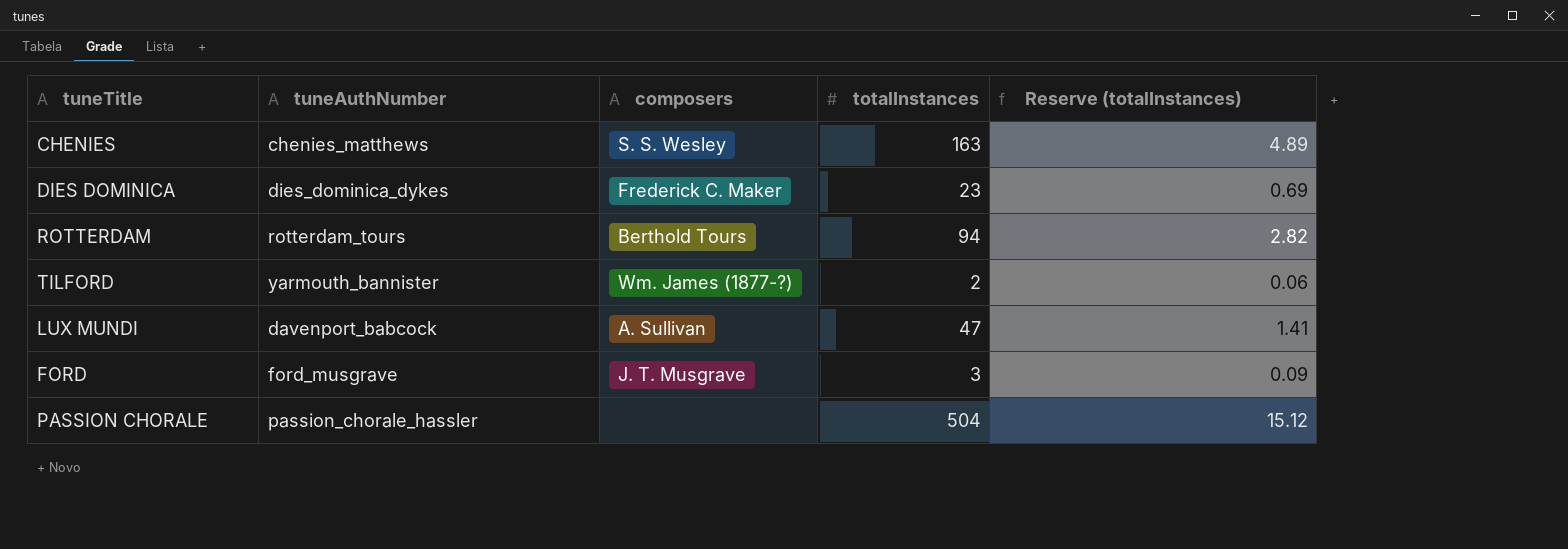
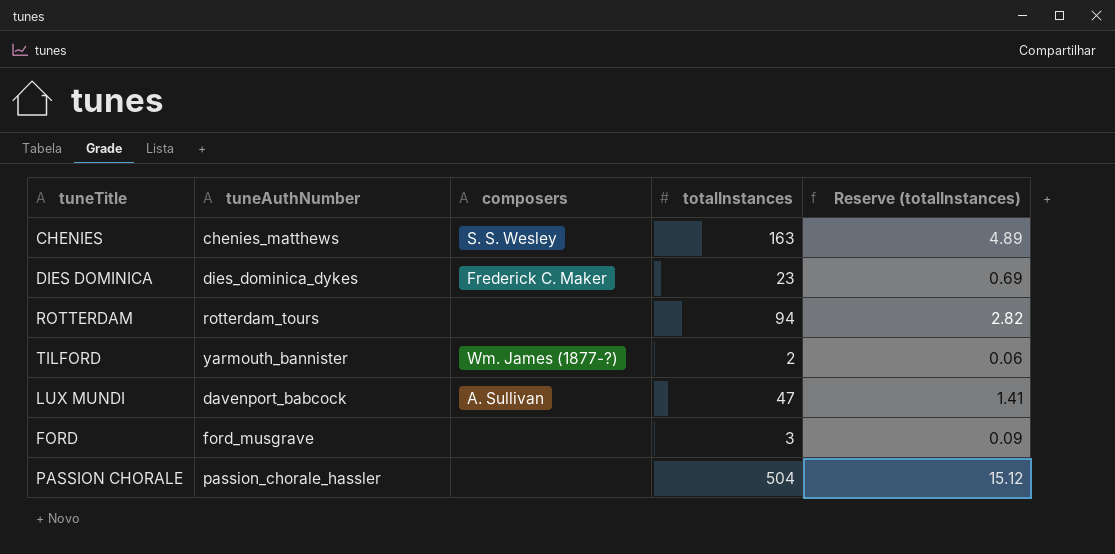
ROTTERDAM | composers: Berthold Tours -> none
FORD | composers: J. T. Musgrave -> none

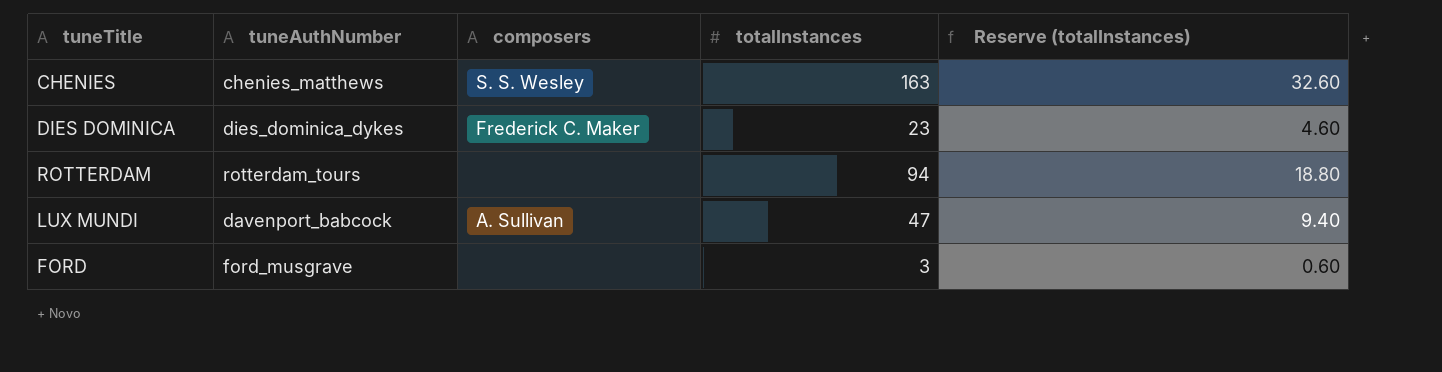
column Reserve (totalInstances) | formula: [totalInstances] * 0.03 -> [totalInstances] * 0.2
row TILFORD: yarmouth_bannister | Wm. James (1877-?) | 2 | 0.06 -> none
row PASSION CHORALE: passion_chorale_hassler | none | 504 | 15.12 -> none

